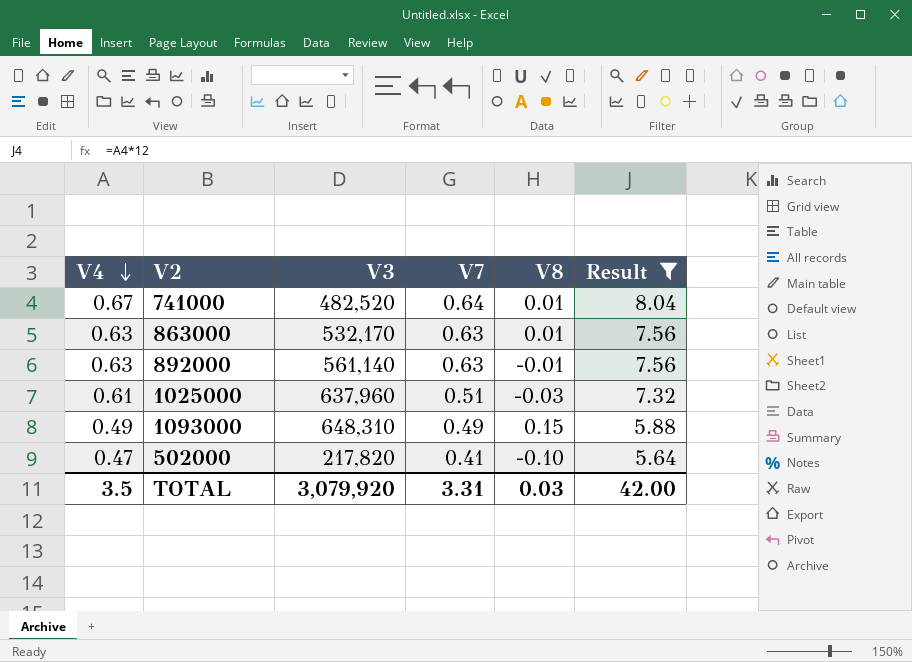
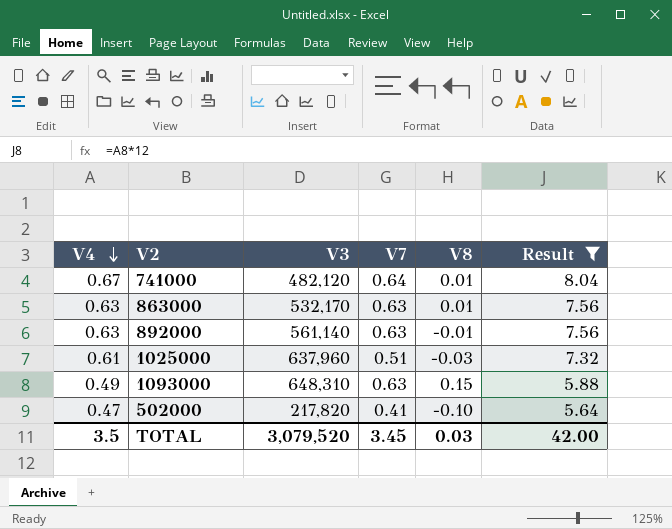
741000 | V3: 482,520 -> 482,120
1093000 | V7: 0.49 -> 0.63
TOTAL | V3: 3,079,920 -> 3,079,520
TOTAL | V7: 3.31 -> 3.45

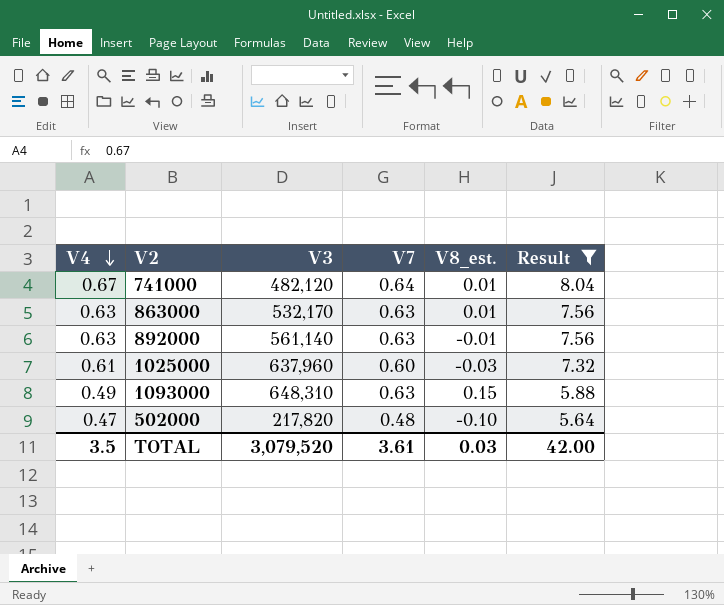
column name: V8 -> V8_est.
1025000 | V7: 0.51 -> 0.60
502000 | V7: 0.41 -> 0.48
TOTAL | V7: 3.45 -> 3.61

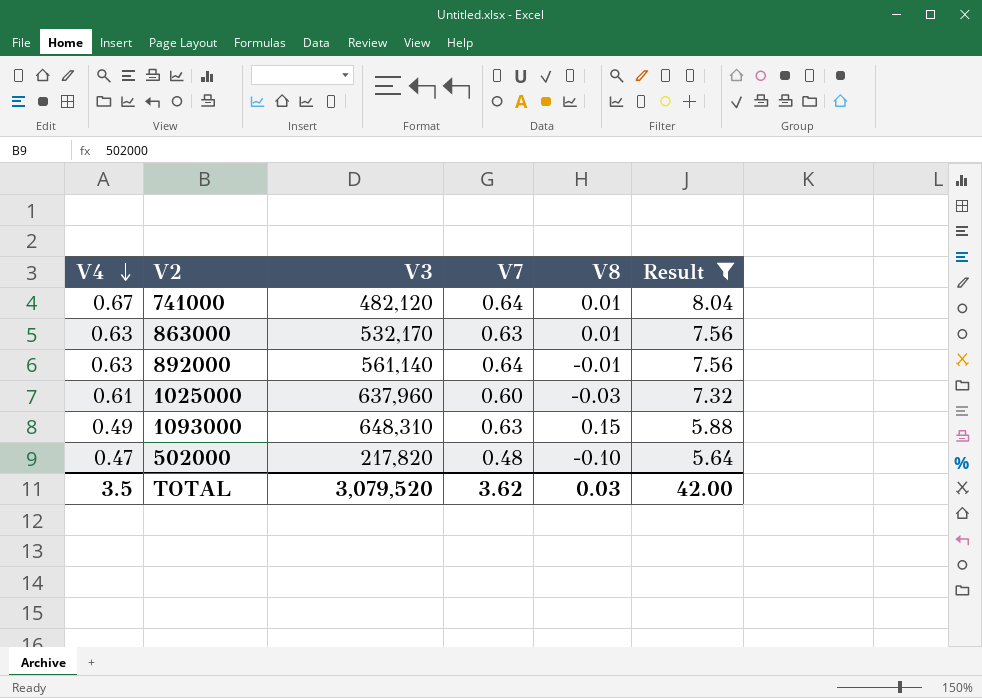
column name: V8_est. -> V8
892000 | V7: 0.63 -> 0.64
TOTAL | V7: 3.61 -> 3.62

